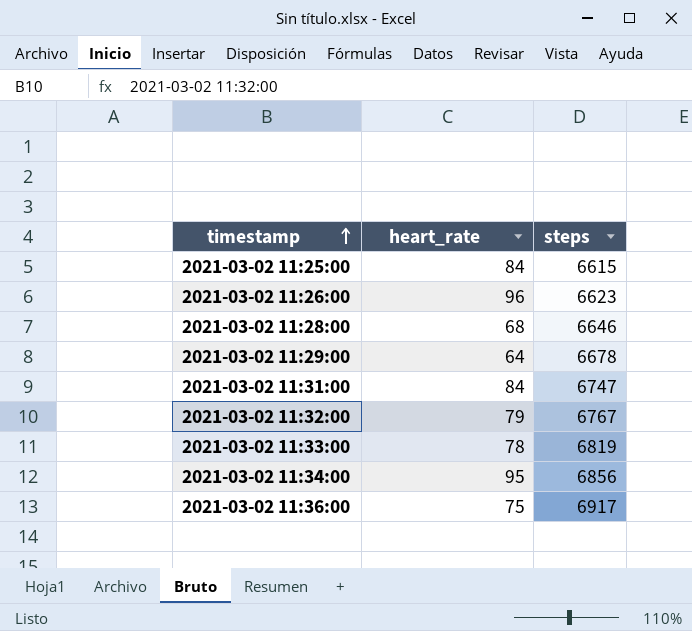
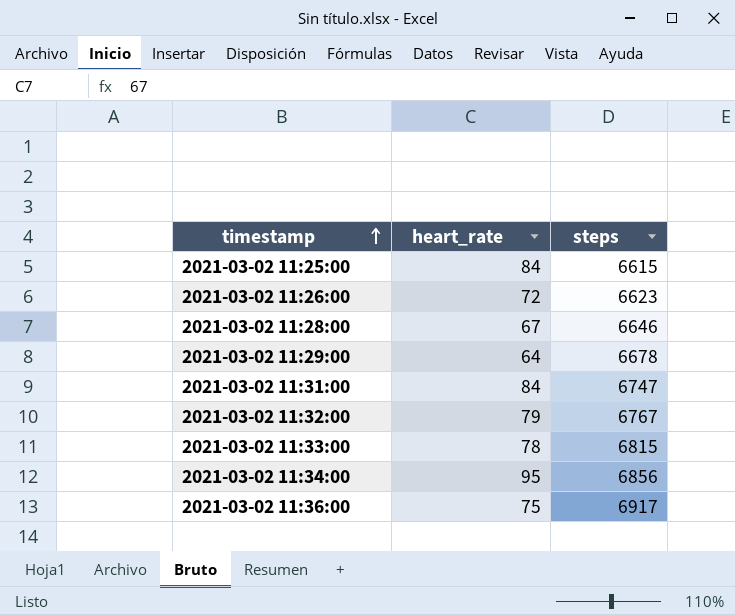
2021-03-02 11:26:00 | heart_rate: 96 -> 72
2021-03-02 11:28:00 | heart_rate: 68 -> 67
2021-03-02 11:33:00 | steps: 6819 -> 6815

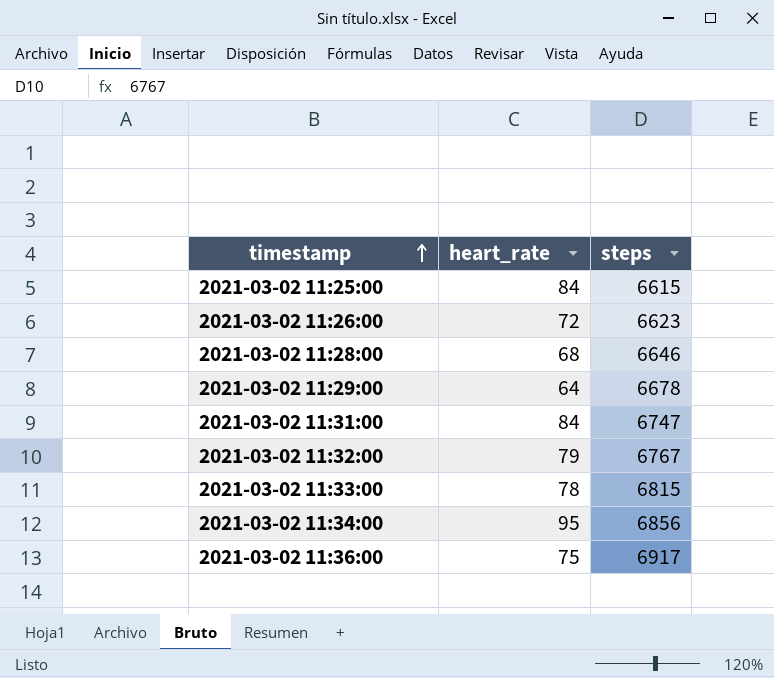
2021-03-02 11:28:00 | heart_rate: 67 -> 68

